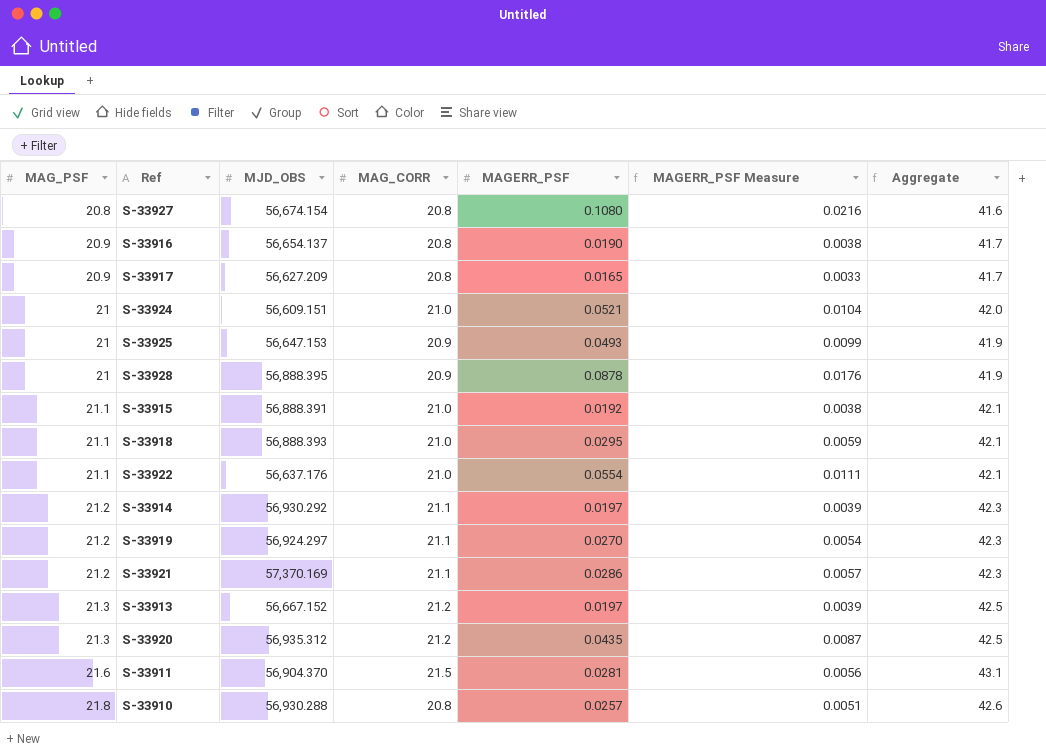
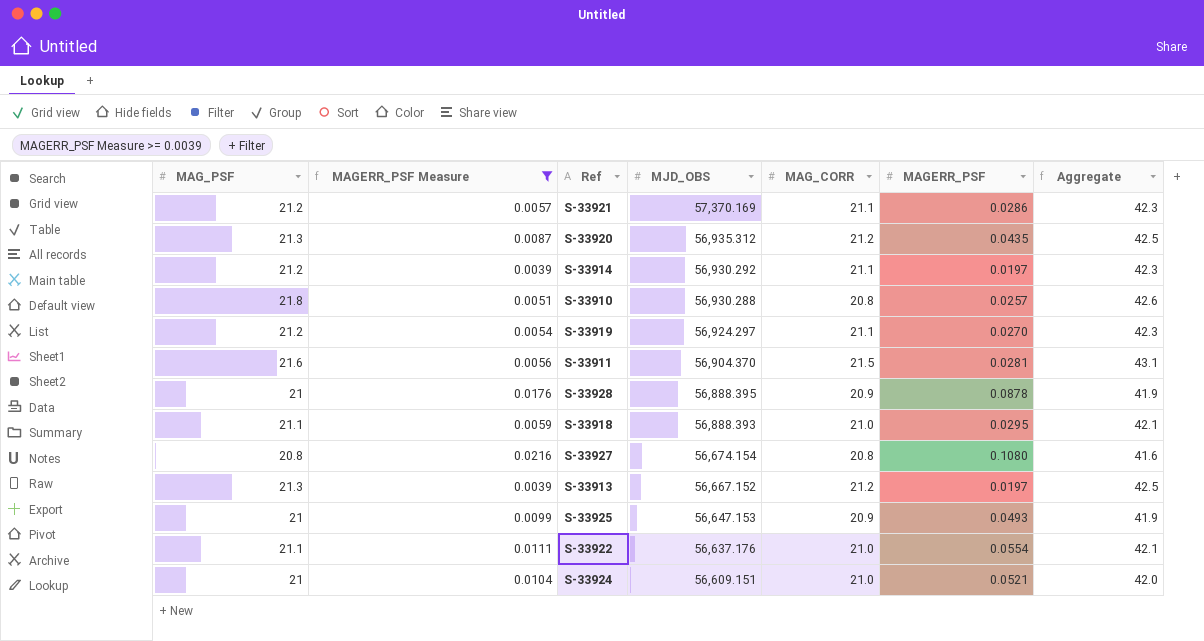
filter: none -> MAGERR_PSF Measure >= 0.0039
row order: MAG_PSF ascending -> MJD_OBS descending
column MAGERR_PSF Measure | position: 6 -> 2

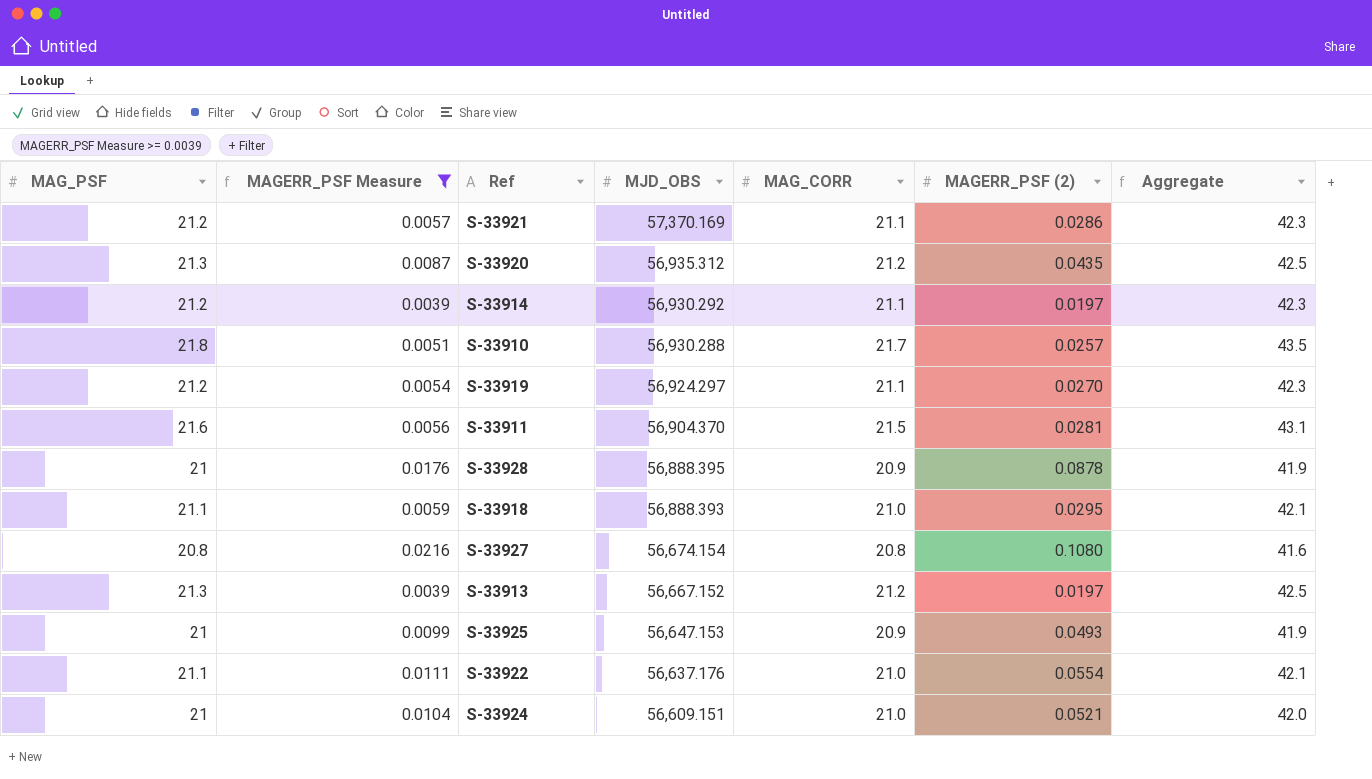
column name: MAGERR_PSF -> MAGERR_PSF (2)
S-33910 | MAG_CORR: 20.8 -> 21.7
S-33910 | Aggregate: 42.6 -> 43.5

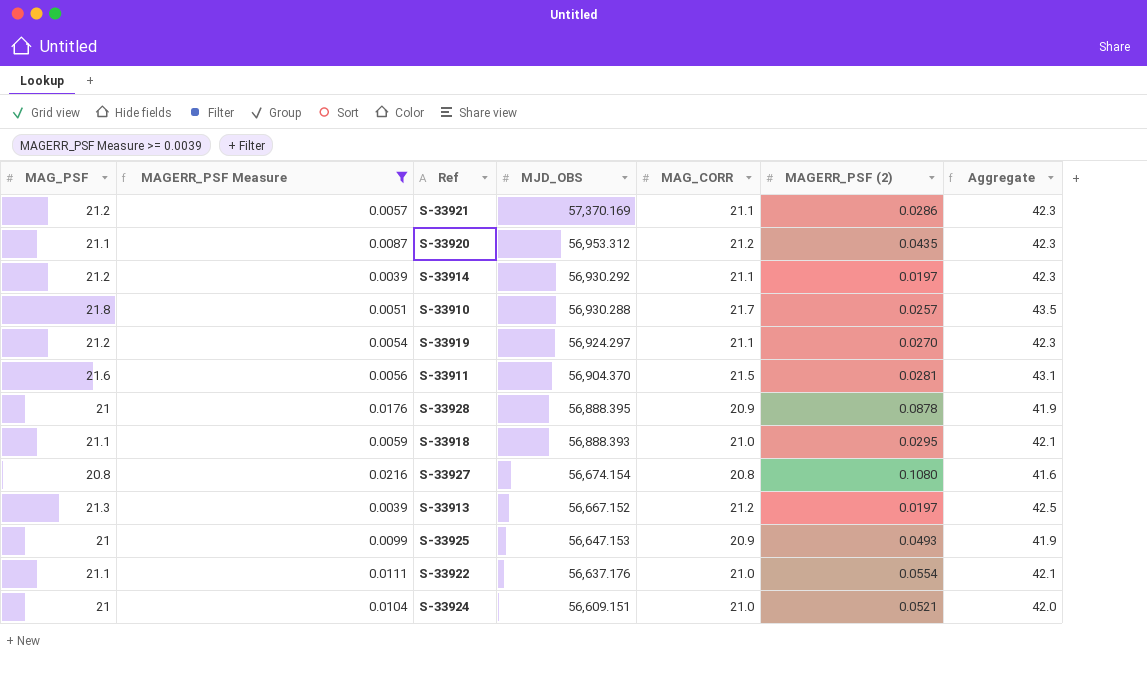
S-33920 | MAG_PSF: 21.3 -> 21.1
S-33920 | MJD_OBS: 56,935.312 -> 56,953.312
S-33920 | Aggregate: 42.5 -> 42.3

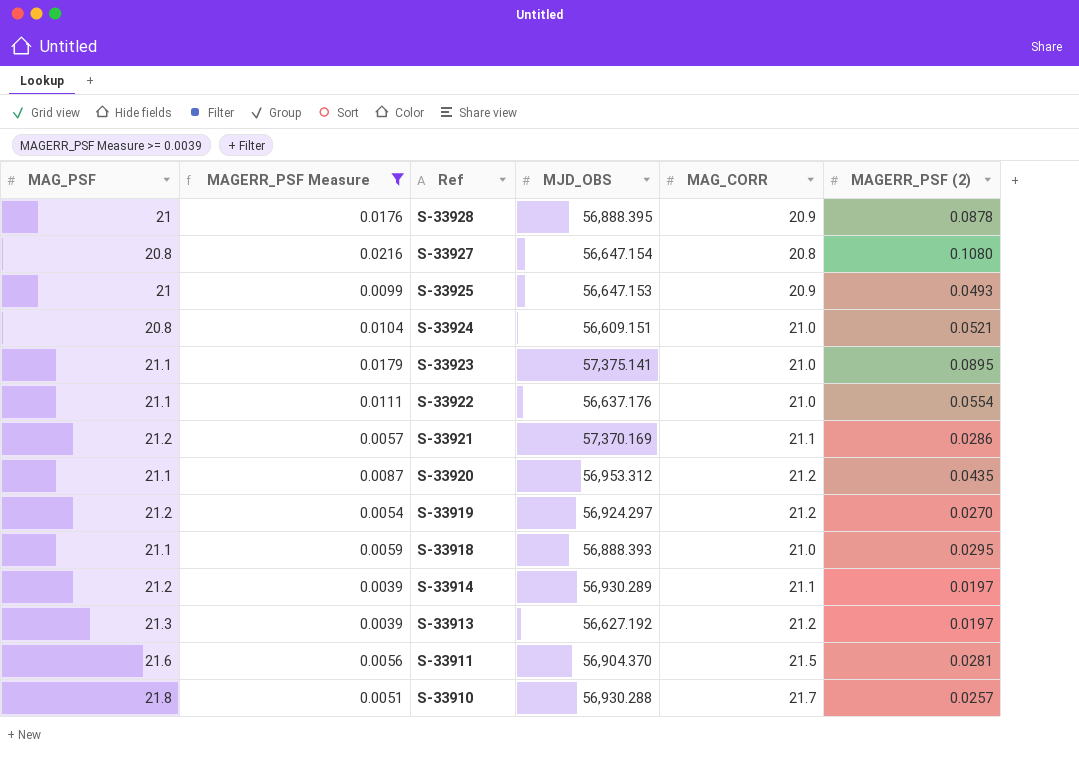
row order: MJD_OBS descending -> Ref descending
column Aggregate | formula: [MAG_PSF] + [MAG_CORR] -> none
S-33927 | MJD_OBS: 56,674.154 -> 56,647.154
S-33924 | MAG_PSF: 21 -> 20.8
row S-33923: none -> 21.1 | 0.0179 | 57,375.141 | 21.0 | 0.0895
S-33919 | MAG_CORR: 21.1 -> 21.2
S-33914 | MJD_OBS: 56,930.292 -> 56,930.289
S-33913 | MJD_OBS: 56,667.152 -> 56,627.192

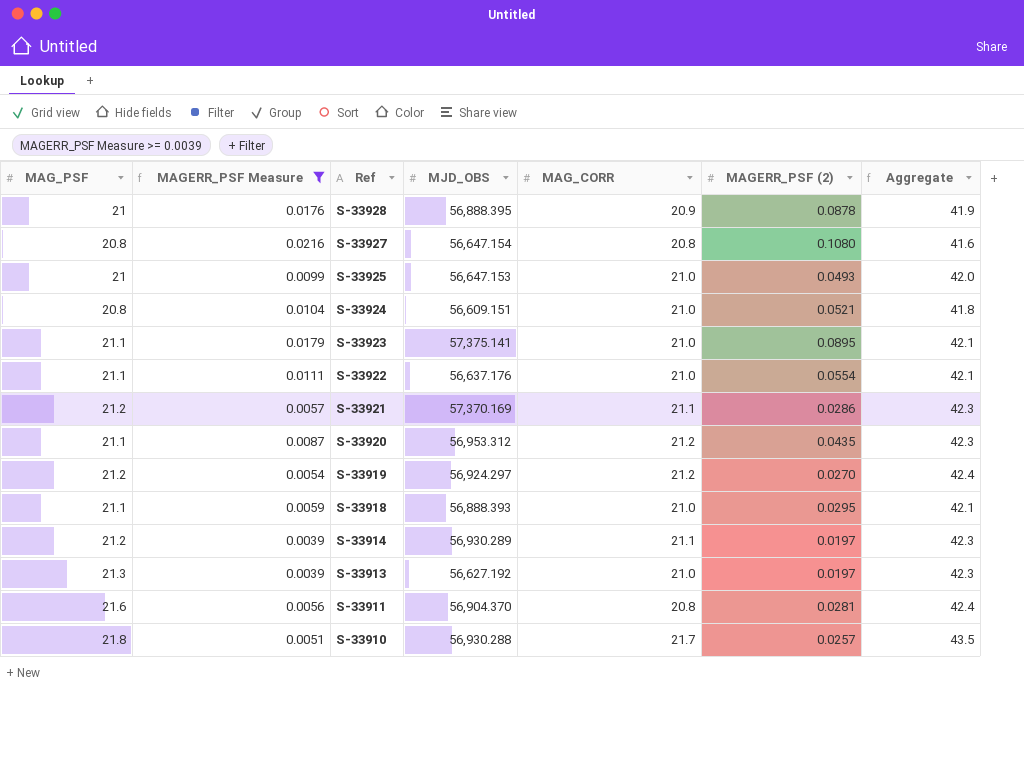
column Aggregate | formula: none -> [MAG_PSF] + [MAG_CORR]
S-33925 | MAG_CORR: 20.9 -> 21.0
S-33913 | MAG_CORR: 21.2 -> 21.0
S-33911 | MAG_CORR: 21.5 -> 20.8

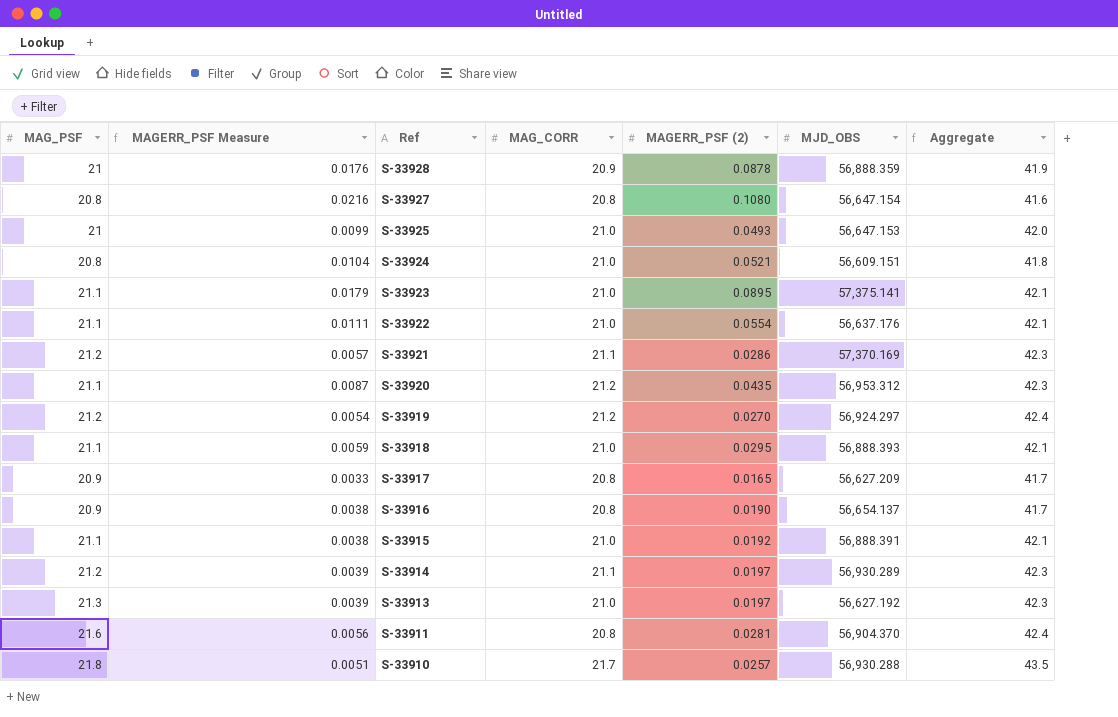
filter: MAGERR_PSF Measure >= 0.0039 -> none
column MJD_OBS | position: 4 -> 6
S-33928 | MJD_OBS: 56,888.395 -> 56,888.359

